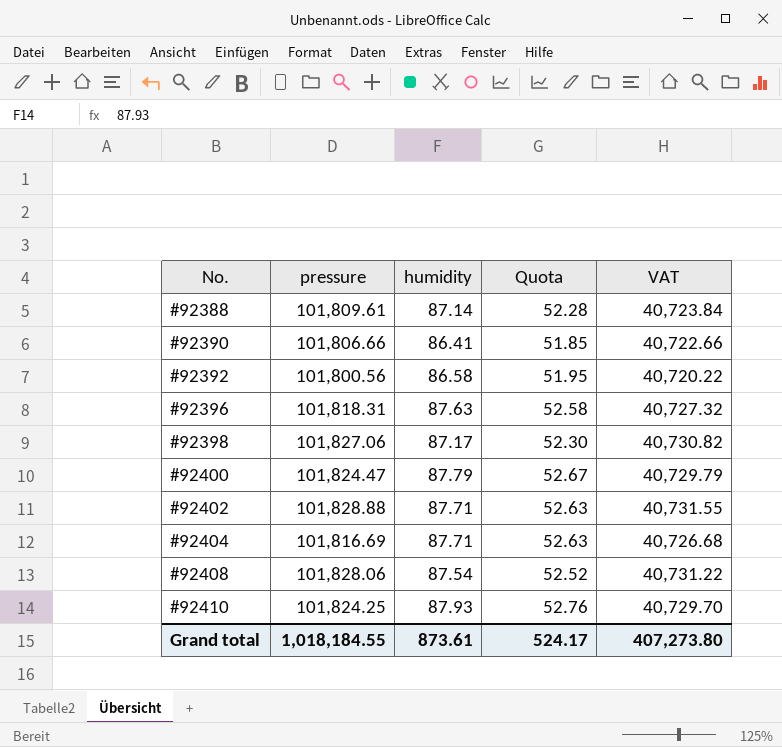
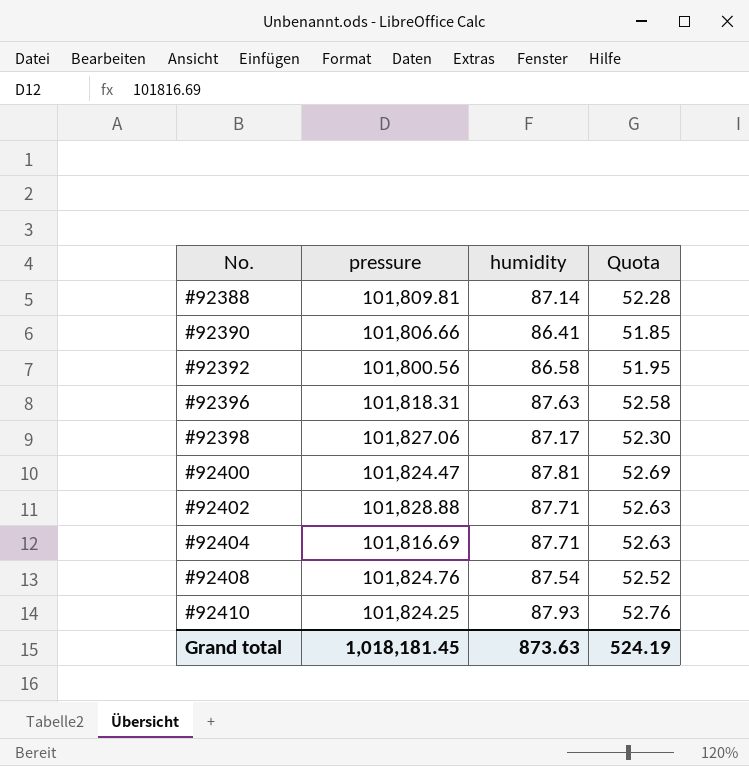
column VAT | formula: [pressure] * 0.4 -> none
#92388 | pressure: 101,809.61 -> 101,809.81
#92400 | humidity: 87.79 -> 87.81
#92400 | Quota: 52.67 -> 52.69
#92408 | pressure: 101,828.06 -> 101,824.76
Grand total | pressure: 1,018,184.55 -> 1,018,181.45
Grand total | humidity: 873.61 -> 873.63
Grand total | Quota: 524.17 -> 524.19

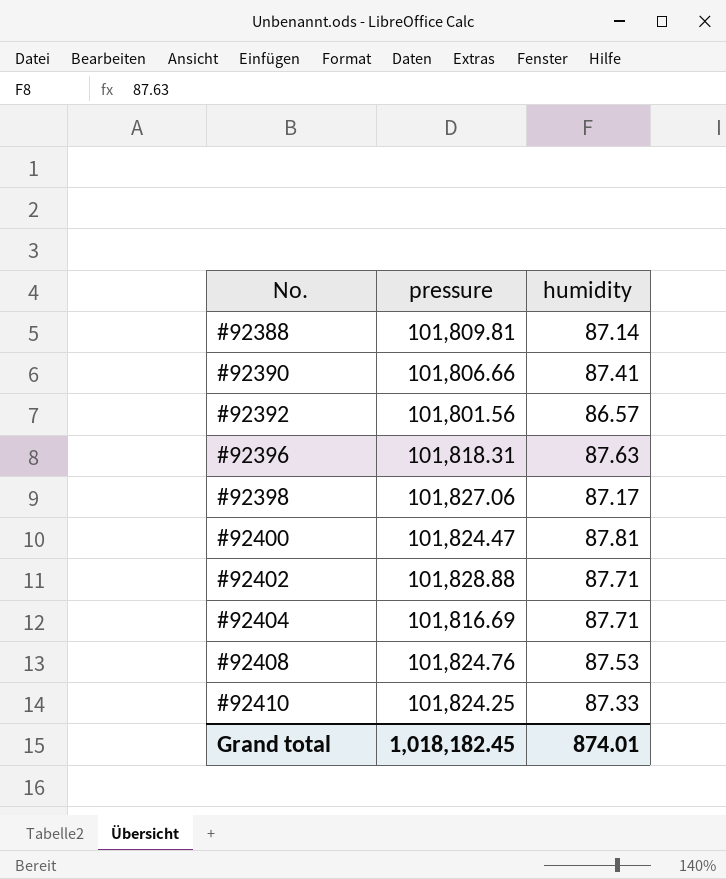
column Quota | formula: [humidity] * 0.6 -> none
#92390 | humidity: 86.41 -> 87.41
#92392 | pressure: 101,800.56 -> 101,801.56
#92392 | humidity: 86.58 -> 86.57
#92408 | humidity: 87.54 -> 87.53
#92410 | humidity: 87.93 -> 87.33
Grand total | pressure: 1,018,181.45 -> 1,018,182.45
Grand total | humidity: 873.63 -> 874.01

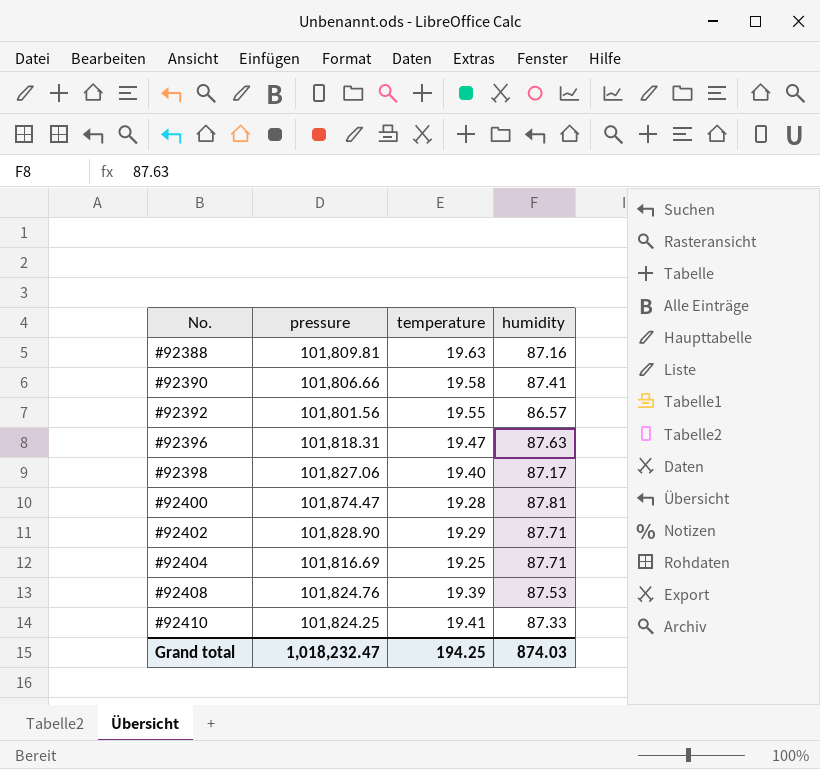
column temperature | position: none -> 3
#92388 | humidity: 87.14 -> 87.16
#92400 | pressure: 101,824.47 -> 101,874.47
#92402 | pressure: 101,828.88 -> 101,828.90
Grand total | pressure: 1,018,182.45 -> 1,018,232.47
Grand total | humidity: 874.01 -> 874.03

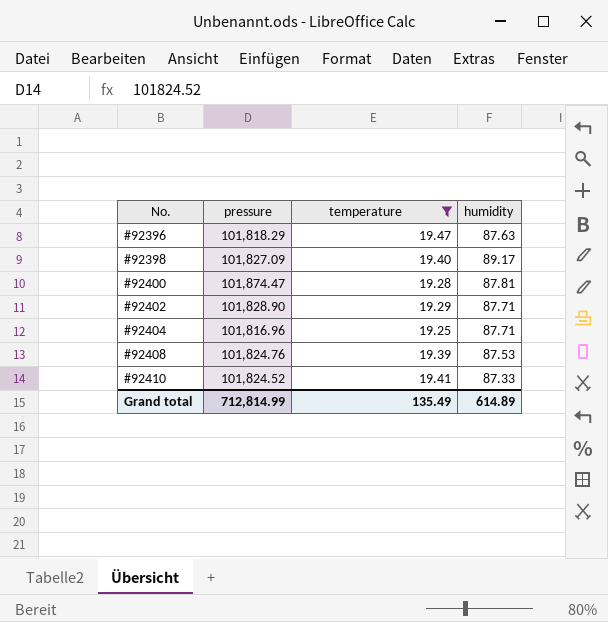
filter: none -> temperature <= 19.47
#92396 | pressure: 101,818.31 -> 101,818.29
#92398 | pressure: 101,827.06 -> 101,827.09
#92398 | humidity: 87.17 -> 89.17
#92404 | pressure: 101,816.69 -> 101,816.96
#92410 | pressure: 101,824.25 -> 101,824.52
Grand total | pressure: 1,018,232.47 -> 712,814.99
Grand total | temperature: 194.25 -> 135.49
Grand total | humidity: 874.03 -> 614.89

